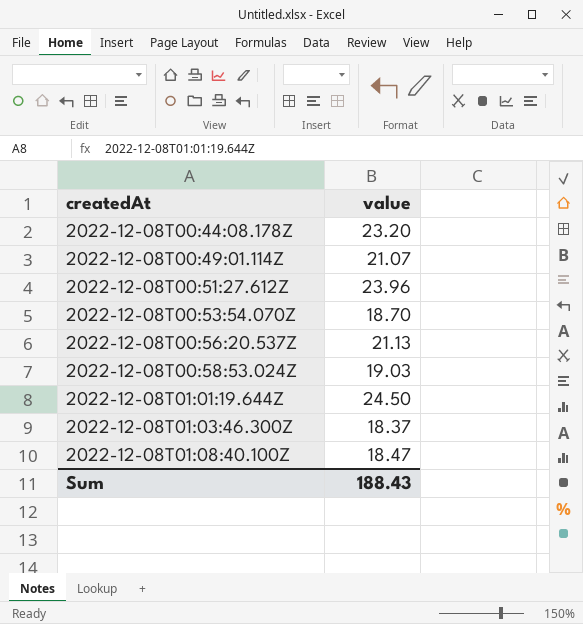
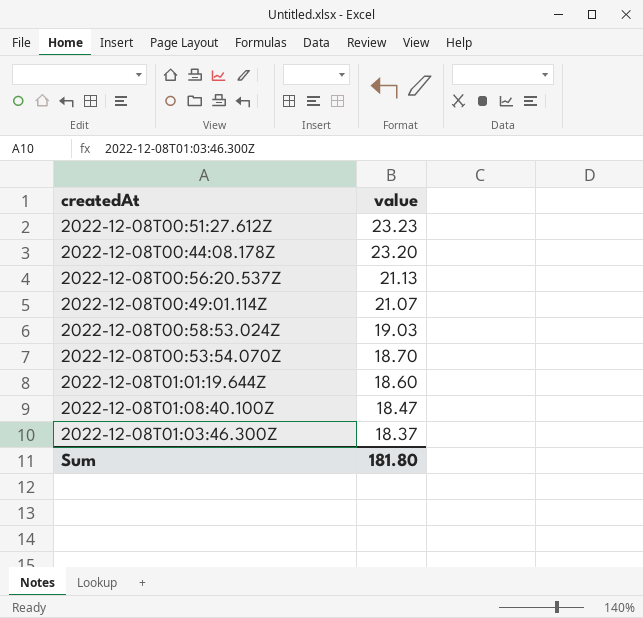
row order: createdAt ascending -> value descending
2022-12-08T00:51:27.612Z | value: 23.96 -> 23.23
2022-12-08T01:01:19.644Z | value: 24.50 -> 18.60
Sum | value: 188.43 -> 181.80

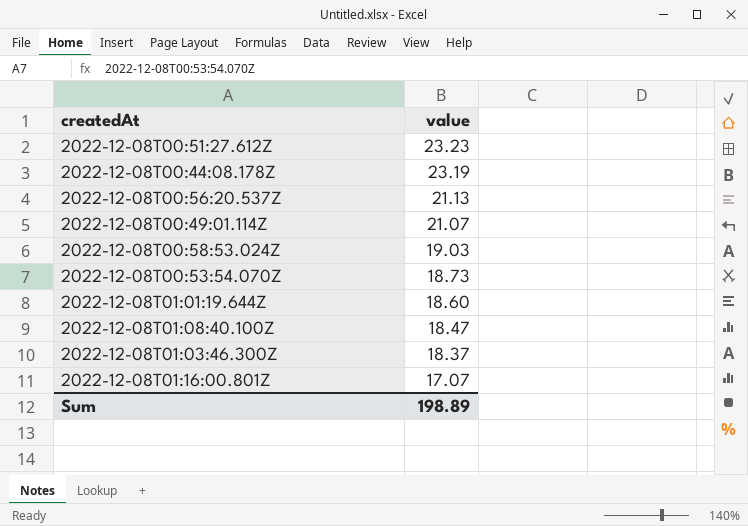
2022-12-08T00:44:08.178Z | value: 23.20 -> 23.19
2022-12-08T00:53:54.070Z | value: 18.70 -> 18.73
row 2022-12-08T01:16:00.801Z: none -> 17.07
Sum | value: 181.80 -> 198.89

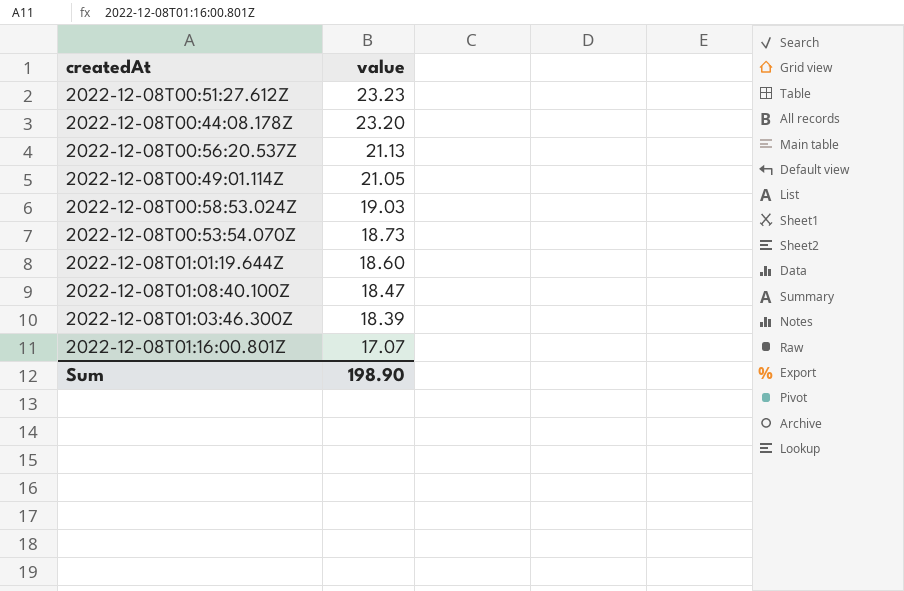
2022-12-08T00:44:08.178Z | value: 23.19 -> 23.20
2022-12-08T00:49:01.114Z | value: 21.07 -> 21.05
2022-12-08T01:03:46.300Z | value: 18.37 -> 18.39
Sum | value: 198.89 -> 198.90

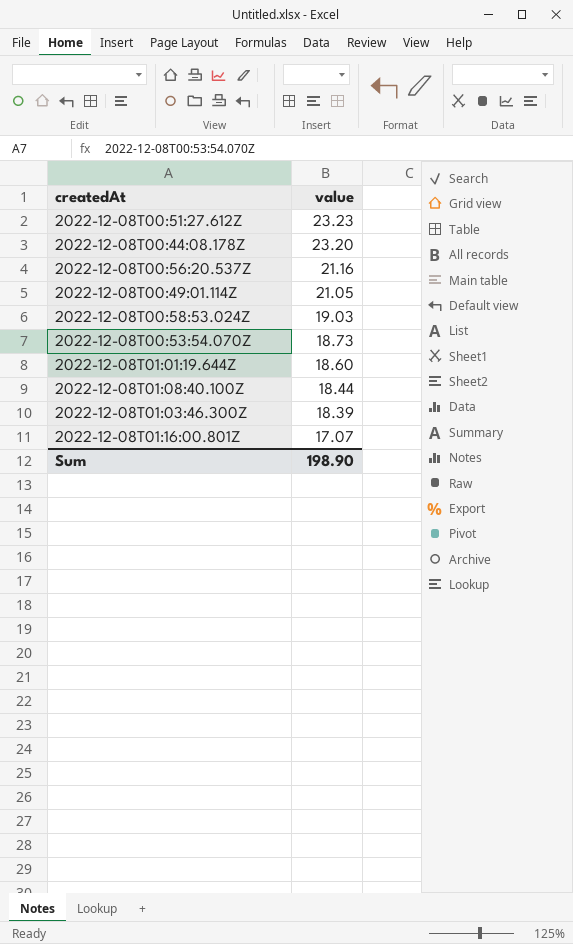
2022-12-08T00:56:20.537Z | value: 21.13 -> 21.16
2022-12-08T01:08:40.100Z | value: 18.47 -> 18.44

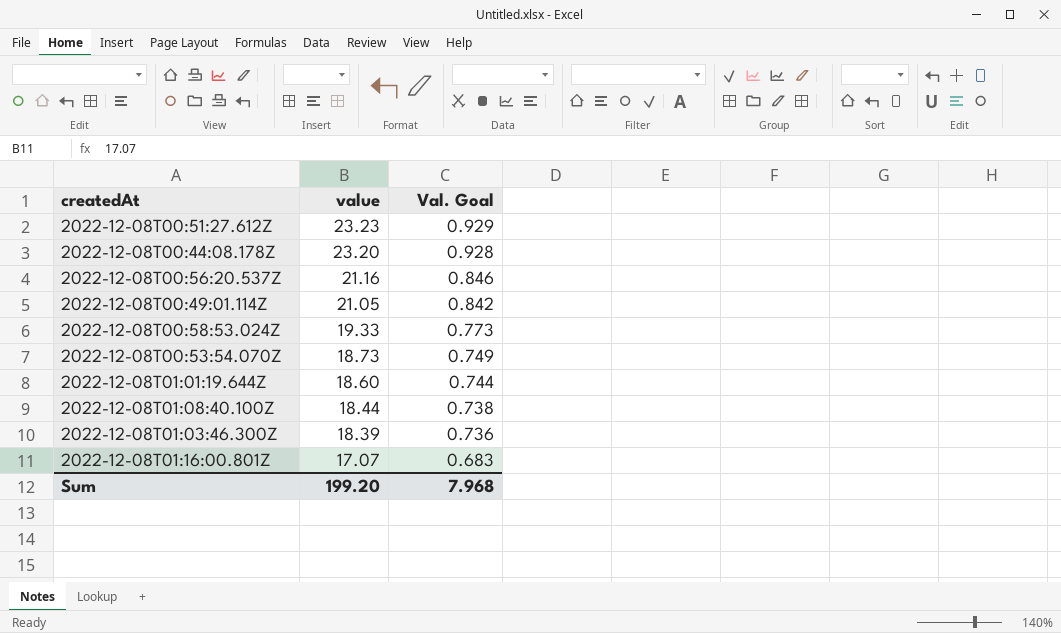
column Val. Goal | formula: none -> [value] * 0.04
2022-12-08T00:58:53.024Z | value: 19.03 -> 19.33
Sum | value: 198.90 -> 199.20

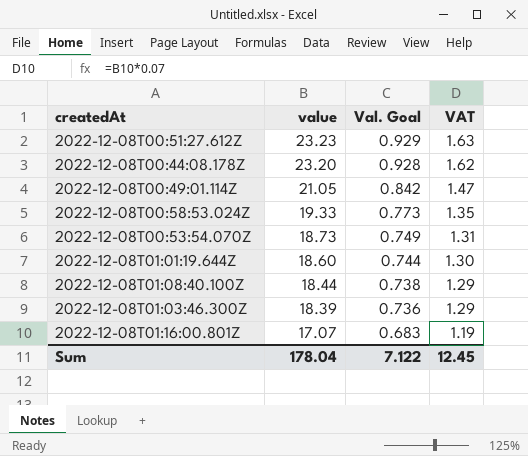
column VAT | formula: none -> [value] * 0.07
row 2022-12-08T00:56:20.537Z: 21.16 | 0.846 -> none
Sum | value: 199.20 -> 178.04
Sum | Val. Goal: 7.968 -> 7.122

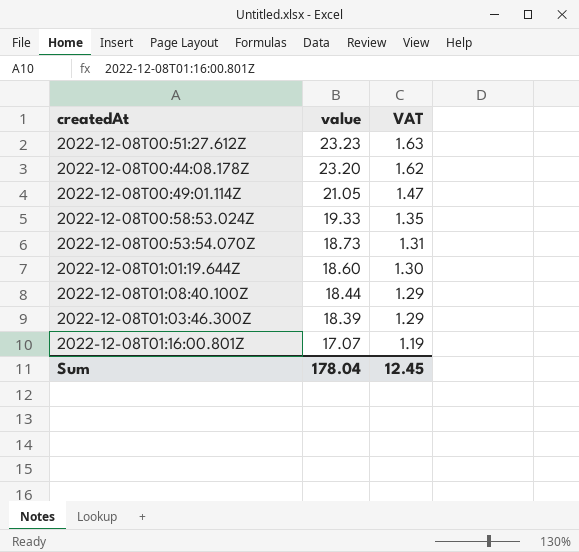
column Val. Goal | formula: [value] * 0.04 -> none

